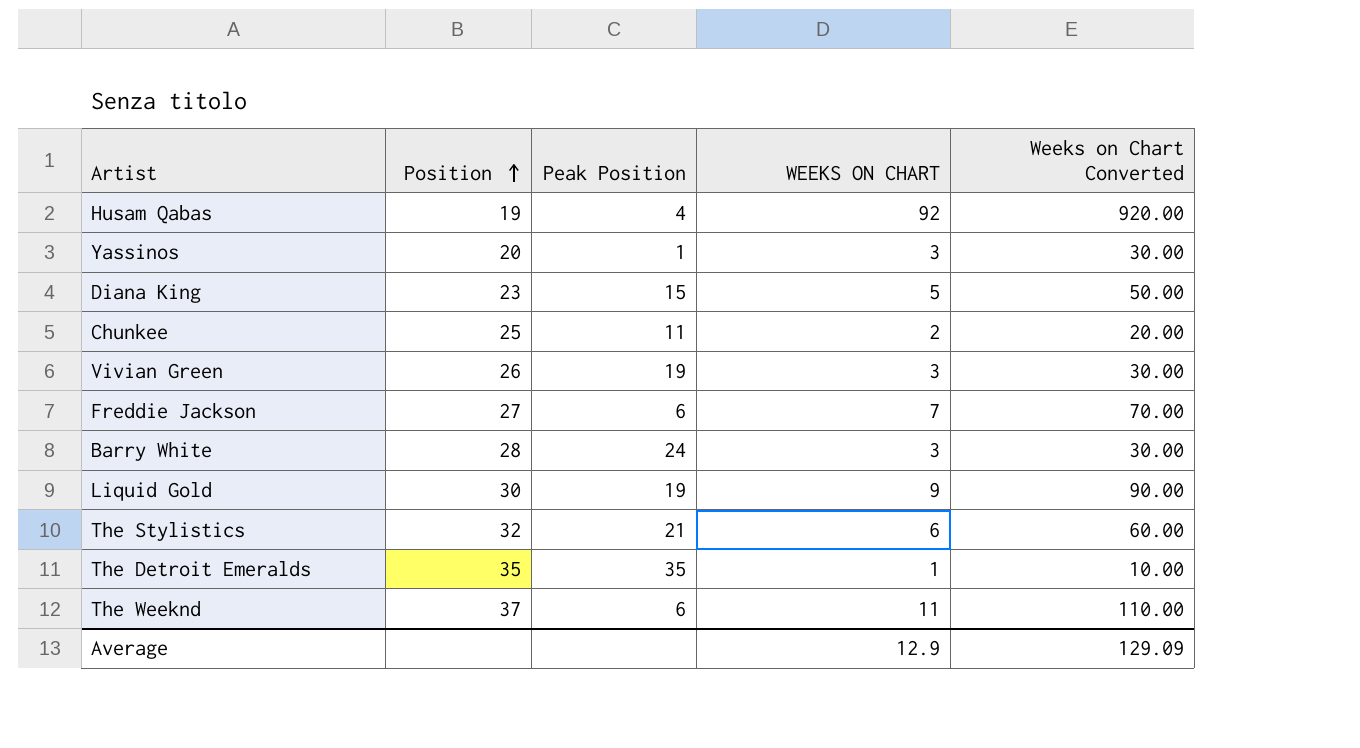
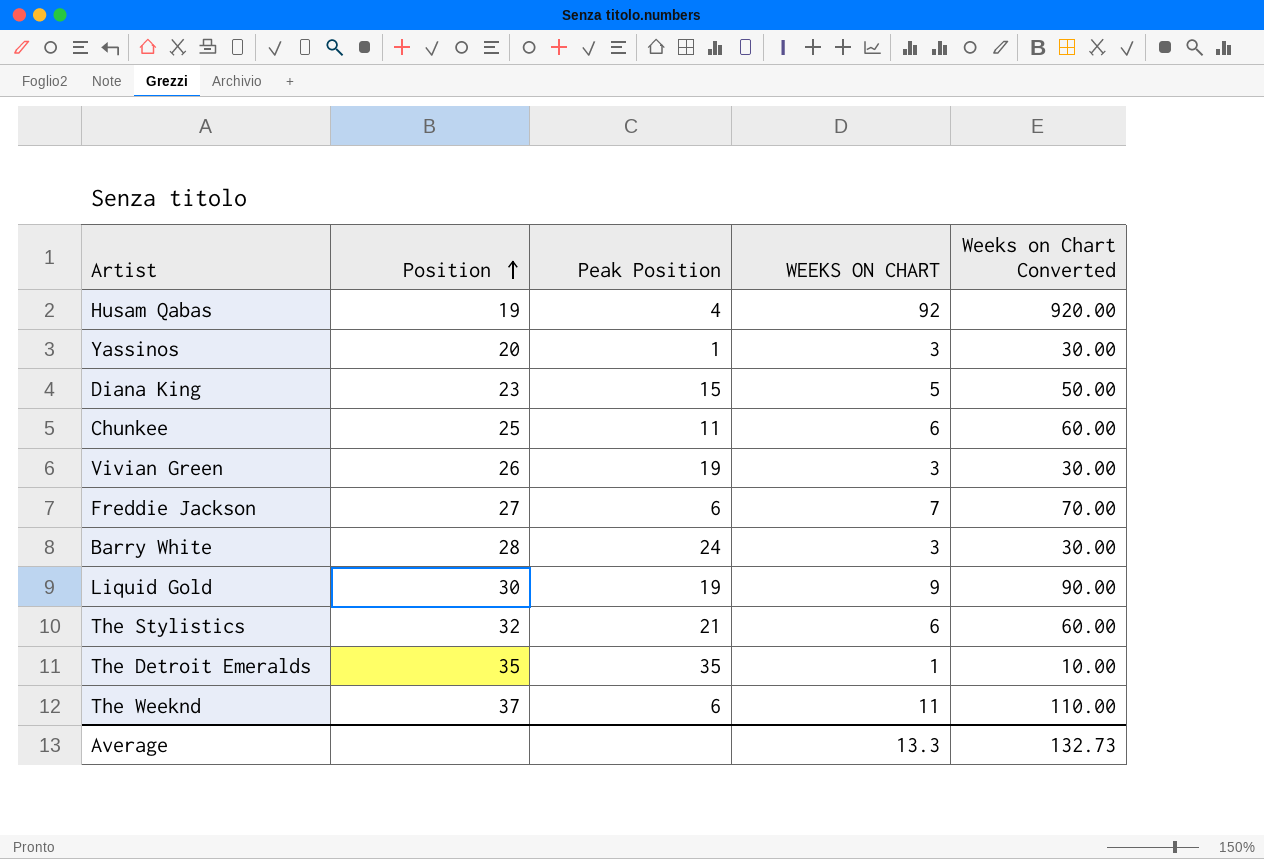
Chunkee | WEEKS ON CHART: 2 -> 6
Chunkee | Weeks on Chart Converted: 20.00 -> 60.00
Average | WEEKS ON CHART: 12.9 -> 13.3
Average | Weeks on Chart Converted: 129.09 -> 132.73

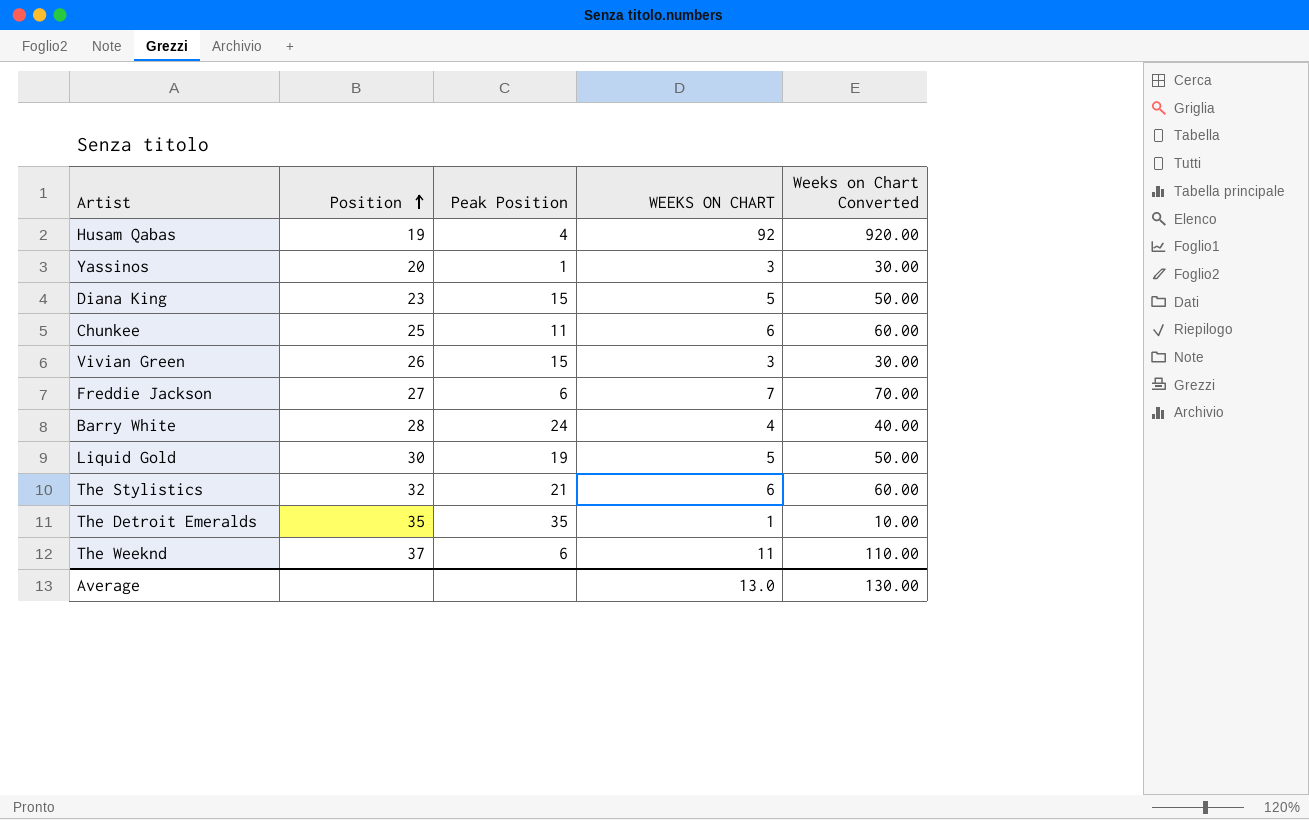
Vivian Green | Peak Position: 19 -> 15
Barry White | WEEKS ON CHART: 3 -> 4
Barry White | Weeks on Chart Converted: 30.00 -> 40.00
Liquid Gold | WEEKS ON CHART: 9 -> 5
Liquid Gold | Weeks on Chart Converted: 90.00 -> 50.00
Average | WEEKS ON CHART: 13.3 -> 13.0
Average | Weeks on Chart Converted: 132.73 -> 130.00

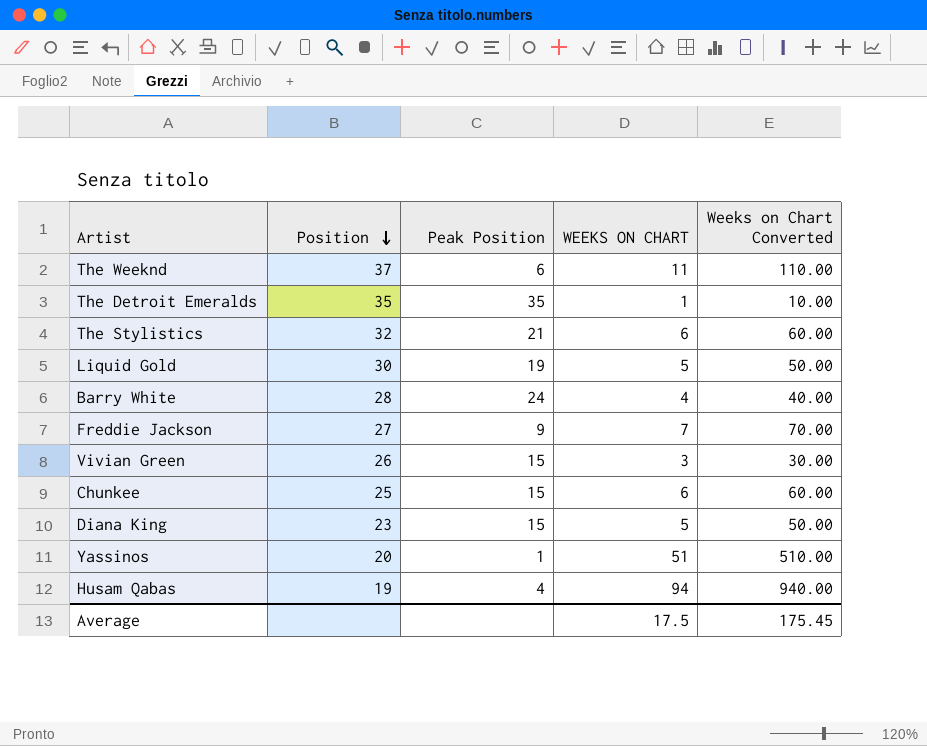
row order: Position ascending -> Position descending
Freddie Jackson | Peak Position: 6 -> 9
Chunkee | Peak Position: 11 -> 15
Yassinos | WEEKS ON CHART: 3 -> 51
Yassinos | Weeks on Chart Converted: 30.00 -> 510.00
Husam Qabas | WEEKS ON CHART: 92 -> 94
Husam Qabas | Weeks on Chart Converted: 920.00 -> 940.00
Average | WEEKS ON CHART: 13.0 -> 17.5
Average | Weeks on Chart Converted: 130.00 -> 175.45

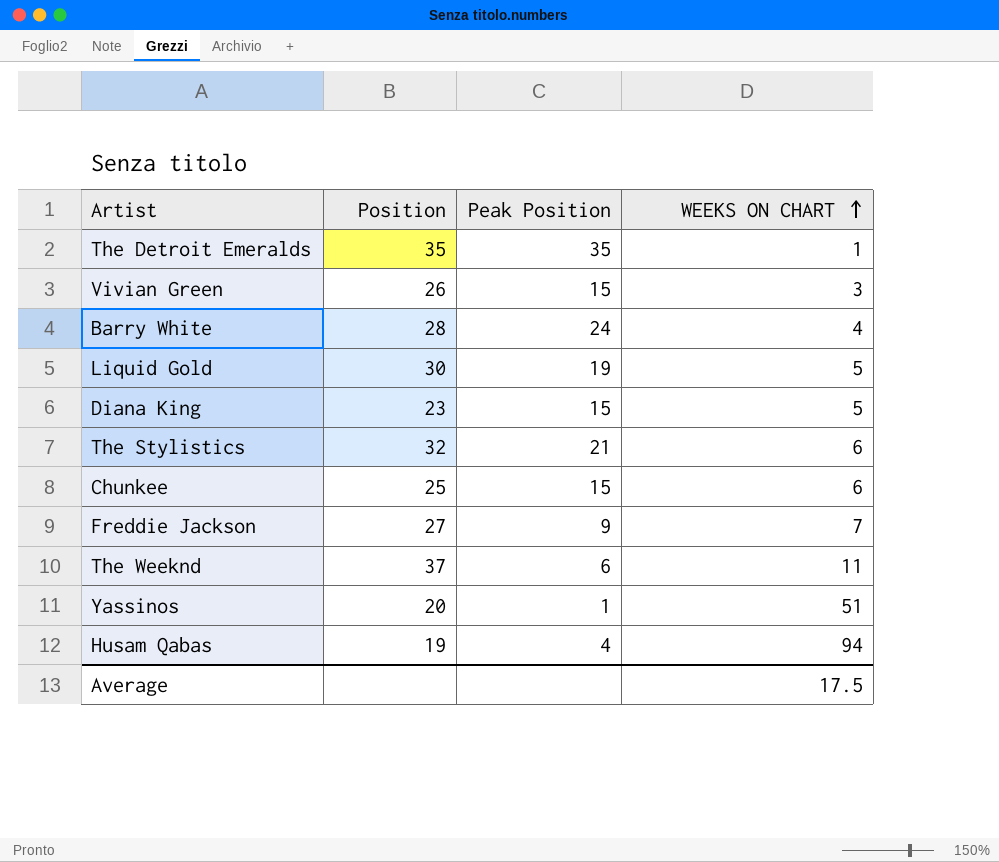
row order: Position descending -> WEEKS ON CHART ascending
column Weeks on Chart Converted | formula: [WEEKS ON CHART] * 10 -> none

